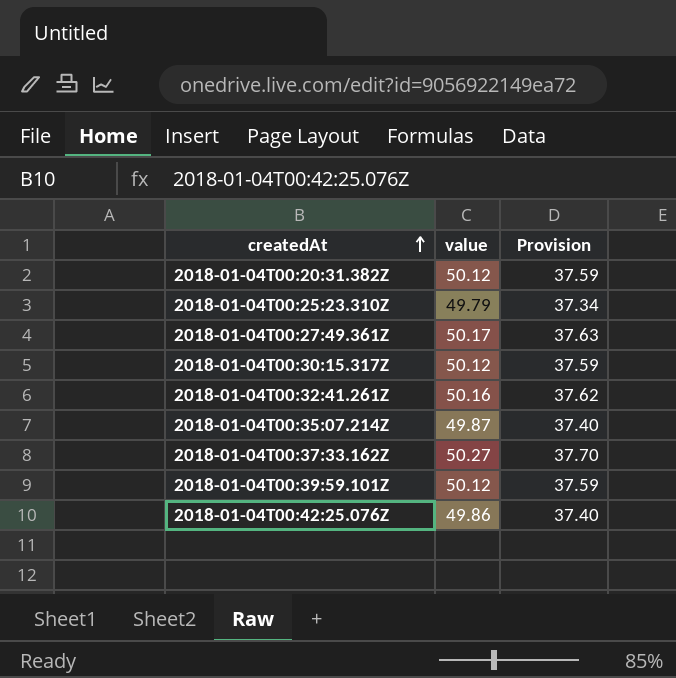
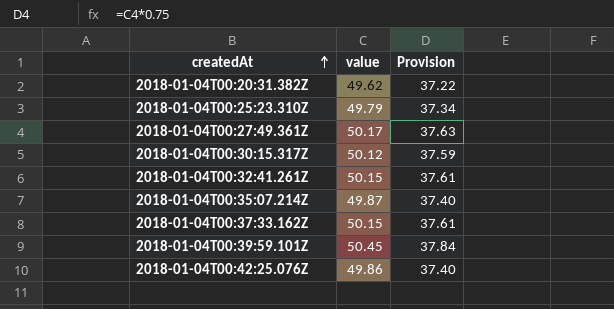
2018-01-04T00:20:31.382Z | value: 50.12 -> 49.62
2018-01-04T00:20:31.382Z | Provision: 37.59 -> 37.22
2018-01-04T00:32:41.261Z | value: 50.16 -> 50.15
2018-01-04T00:32:41.261Z | Provision: 37.62 -> 37.61
2018-01-04T00:37:33.162Z | value: 50.27 -> 50.15
2018-01-04T00:37:33.162Z | Provision: 37.70 -> 37.61
2018-01-04T00:39:59.101Z | value: 50.12 -> 50.45
2018-01-04T00:39:59.101Z | Provision: 37.59 -> 37.84

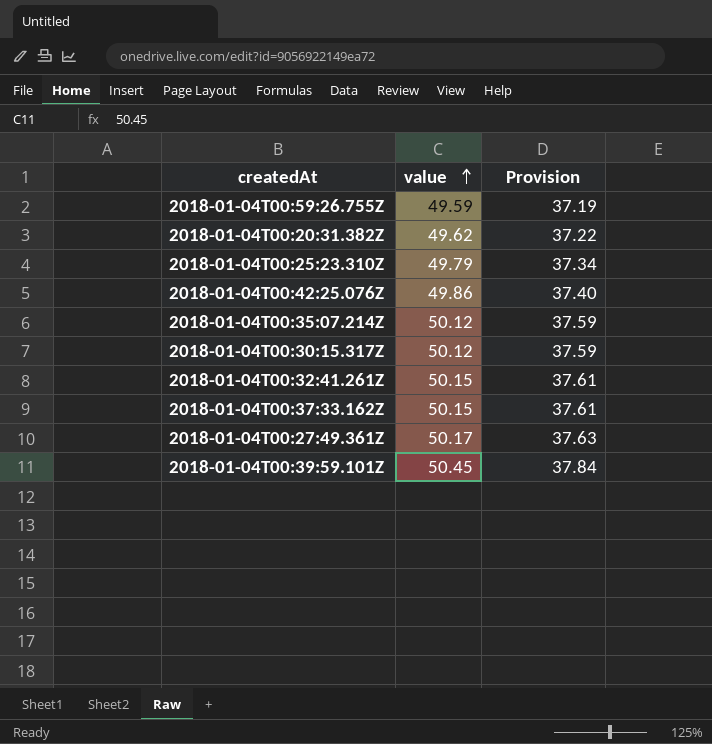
row order: createdAt ascending -> value ascending
row 2018-01-04T00:59:26.755Z: none -> 49.59 | 37.19
2018-01-04T00:35:07.214Z | value: 49.87 -> 50.12
2018-01-04T00:35:07.214Z | Provision: 37.40 -> 37.59

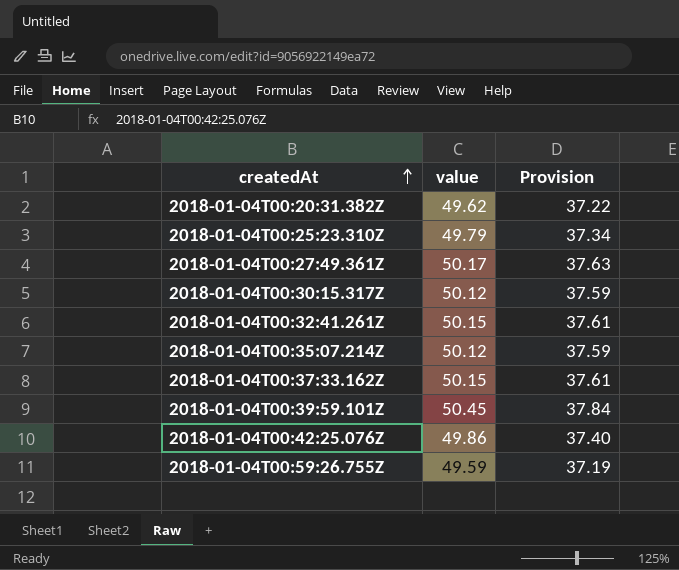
row order: value ascending -> createdAt ascending

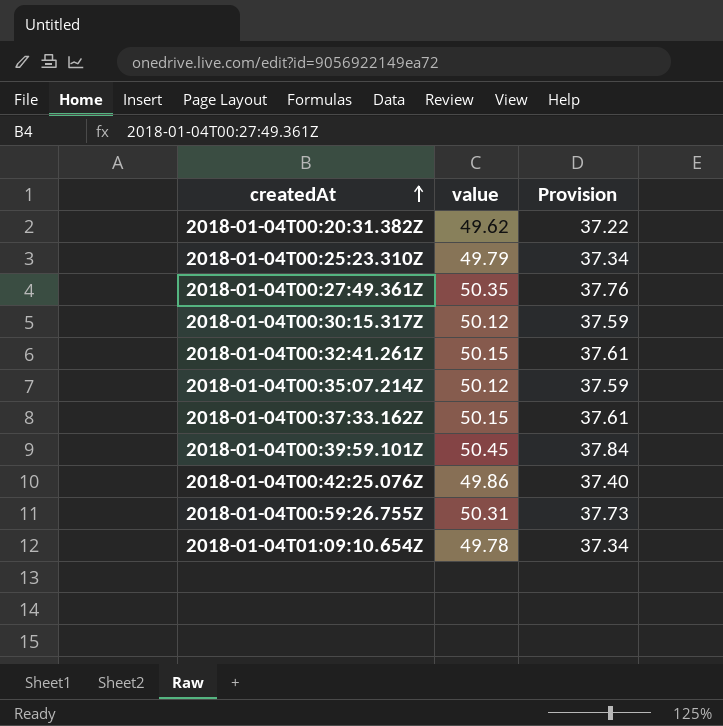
2018-01-04T00:27:49.361Z | value: 50.17 -> 50.35
2018-01-04T00:27:49.361Z | Provision: 37.63 -> 37.76
2018-01-04T00:59:26.755Z | value: 49.59 -> 50.31
2018-01-04T00:59:26.755Z | Provision: 37.19 -> 37.73
row 2018-01-04T01:09:10.654Z: none -> 49.78 | 37.34

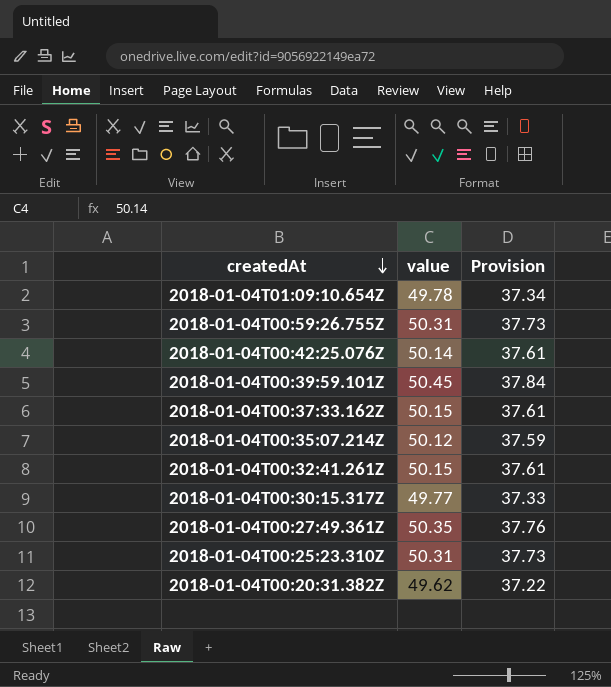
row order: createdAt ascending -> createdAt descending
2018-01-04T00:42:25.076Z | value: 49.86 -> 50.14
2018-01-04T00:42:25.076Z | Provision: 37.40 -> 37.61
2018-01-04T00:30:15.317Z | value: 50.12 -> 49.77
2018-01-04T00:30:15.317Z | Provision: 37.59 -> 37.33
2018-01-04T00:25:23.310Z | value: 49.79 -> 50.31
2018-01-04T00:25:23.310Z | Provision: 37.34 -> 37.73

